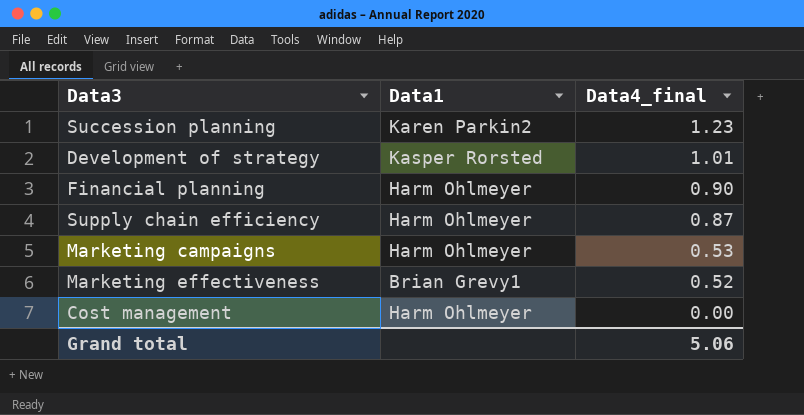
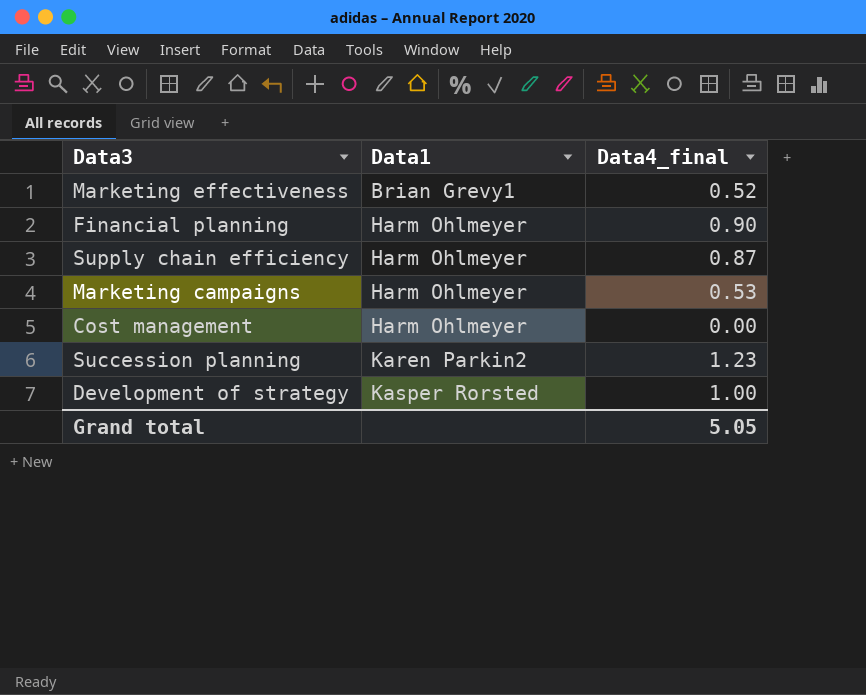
row order: Data4_final descending -> Data1 ascending
Development of strategy | Data4_final: 1.01 -> 1.00
Grand total | Data4_final: 5.06 -> 5.05

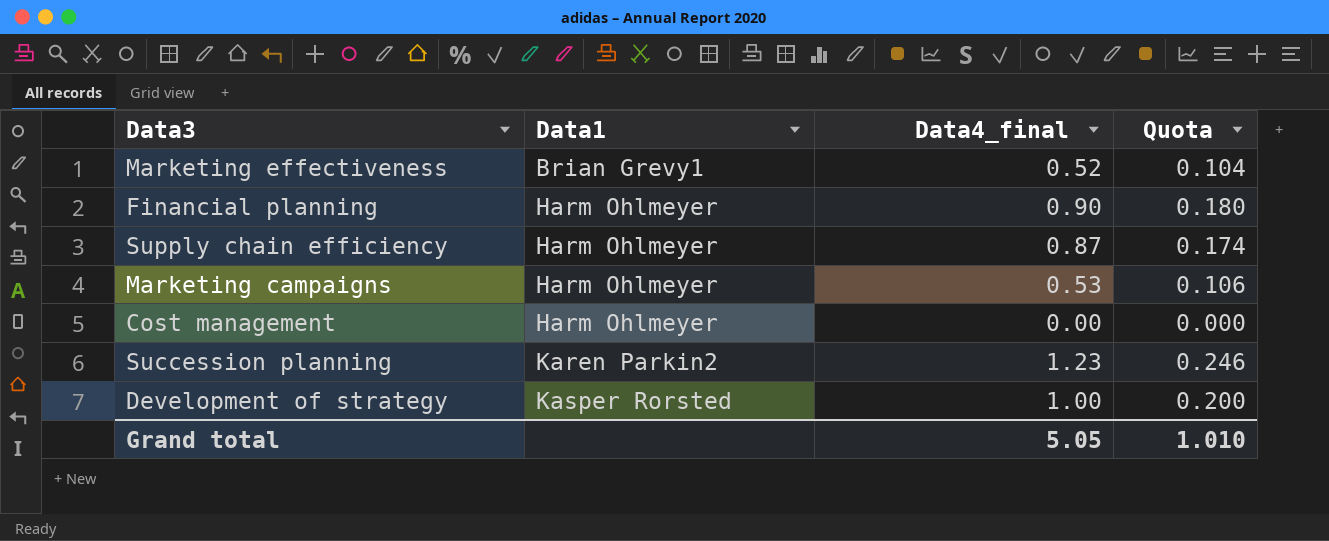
column Quota | formula: none -> [Data4_final] * 0.2

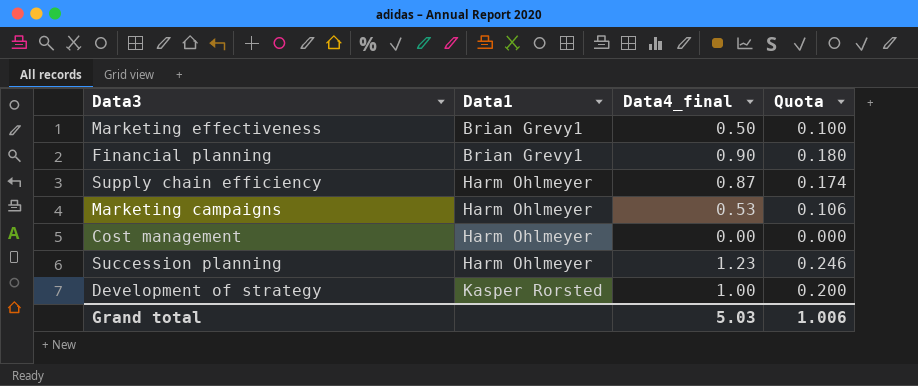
Marketing effectiveness | Data4_final: 0.52 -> 0.50
Marketing effectiveness | Quota: 0.104 -> 0.100
Financial planning | Data1: Harm Ohlmeyer -> Brian Grevy1
Succession planning | Data1: Karen Parkin2 -> Harm Ohlmeyer
Grand total | Data4_final: 5.05 -> 5.03
Grand total | Quota: 1.010 -> 1.006

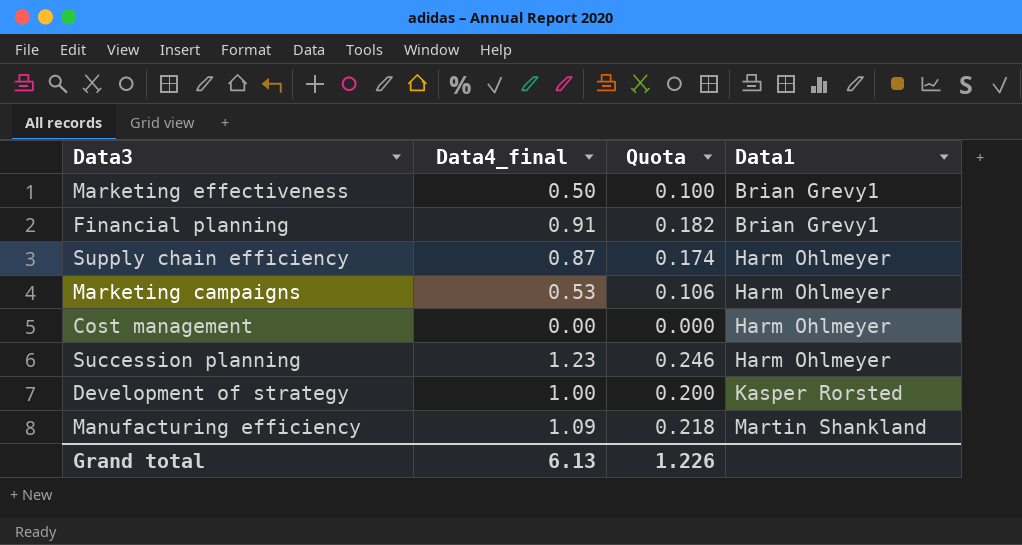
column Data1 | position: 2 -> 4
Financial planning | Data4_final: 0.90 -> 0.91
Financial planning | Quota: 0.180 -> 0.182
row Manufacturing efficiency: none -> 1.09 | 0.218 | Martin Shankland
Grand total | Data4_final: 5.03 -> 6.13
Grand total | Quota: 1.006 -> 1.226

